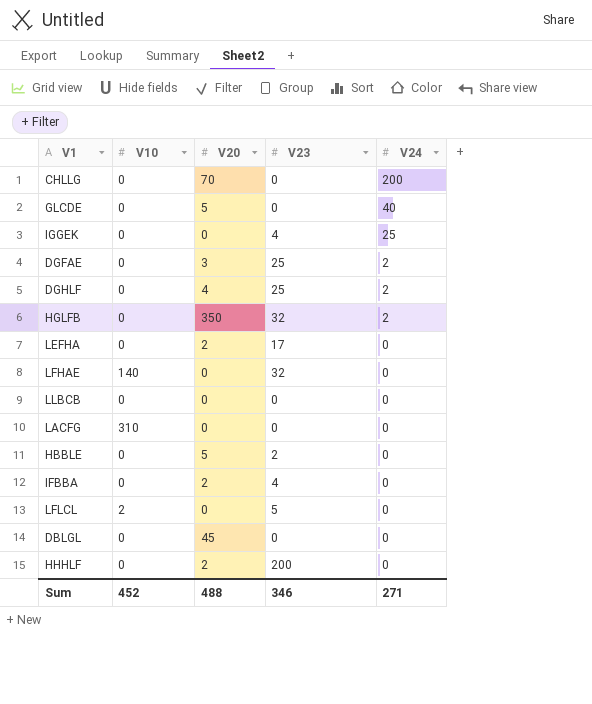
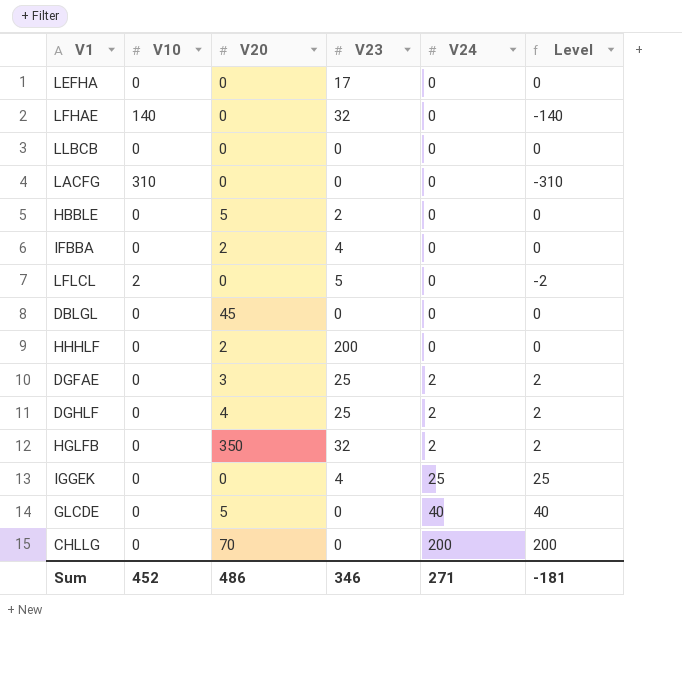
row order: V24 descending -> V24 ascending
column Level | formula: none -> [V24] - [V10]
LEFHA | V20: 2 -> 0
Sum | V20: 488 -> 486

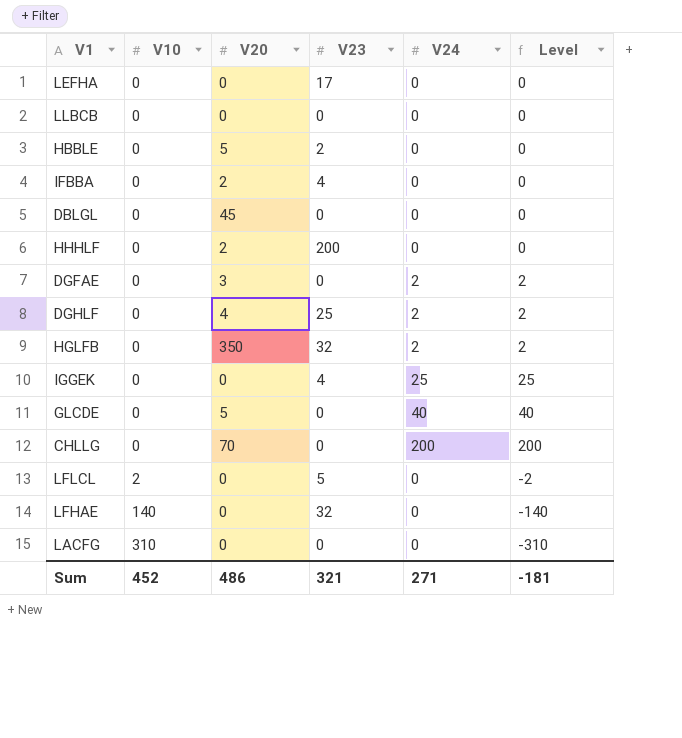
row order: V24 ascending -> V10 ascending
DGFAE | V23: 25 -> 0
Sum | V23: 346 -> 321

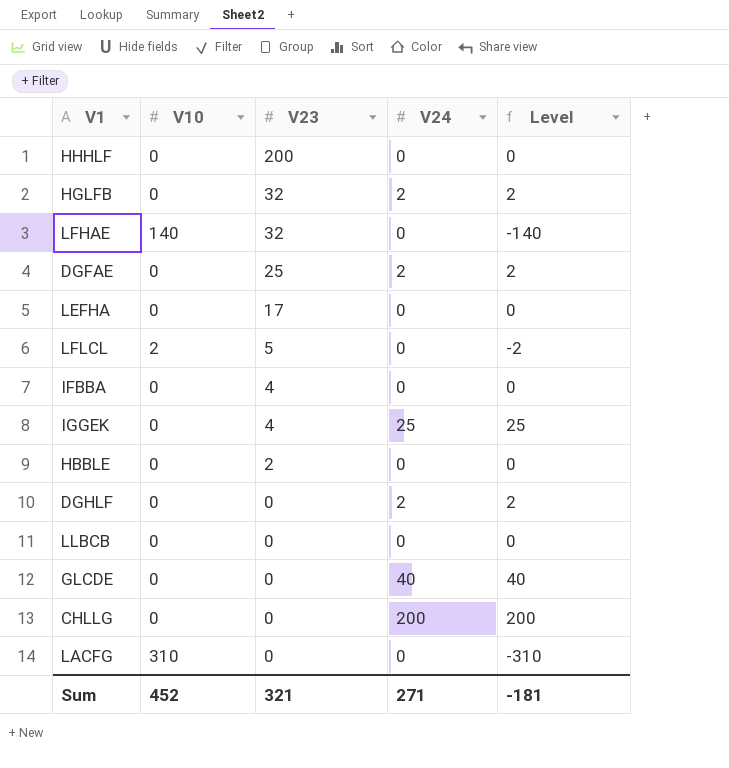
row order: V10 ascending -> V23 descending
column V20 | position: 3 -> none
row DBLGL: 0 | 45 | 0 | 0 | 0 -> none
DGFAE | V23: 0 -> 25
DGHLF | V23: 25 -> 0

